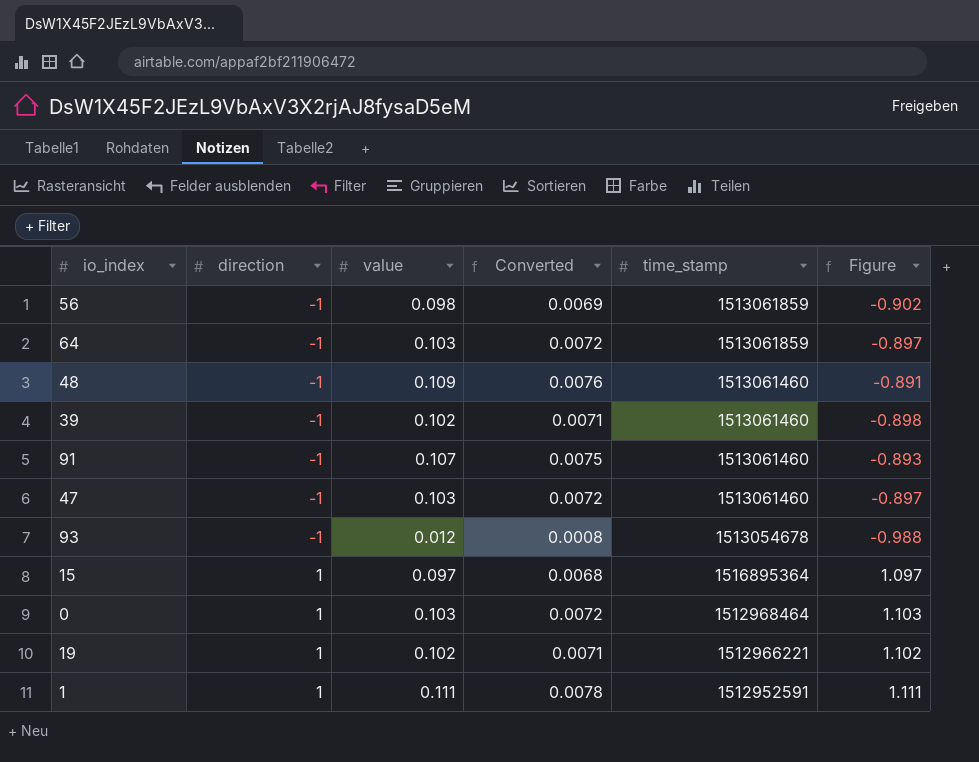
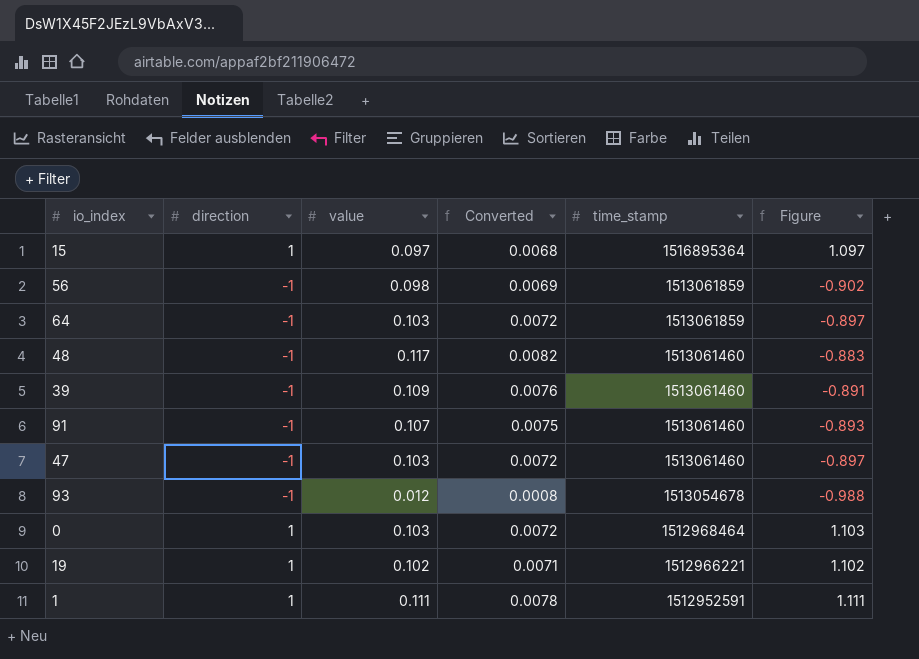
row order: direction ascending -> time_stamp descending
48 | value: 0.109 -> 0.117
48 | Converted: 0.0076 -> 0.0082
48 | Figure: -0.891 -> -0.883
39 | value: 0.102 -> 0.109
39 | Converted: 0.0071 -> 0.0076
39 | Figure: -0.898 -> -0.891

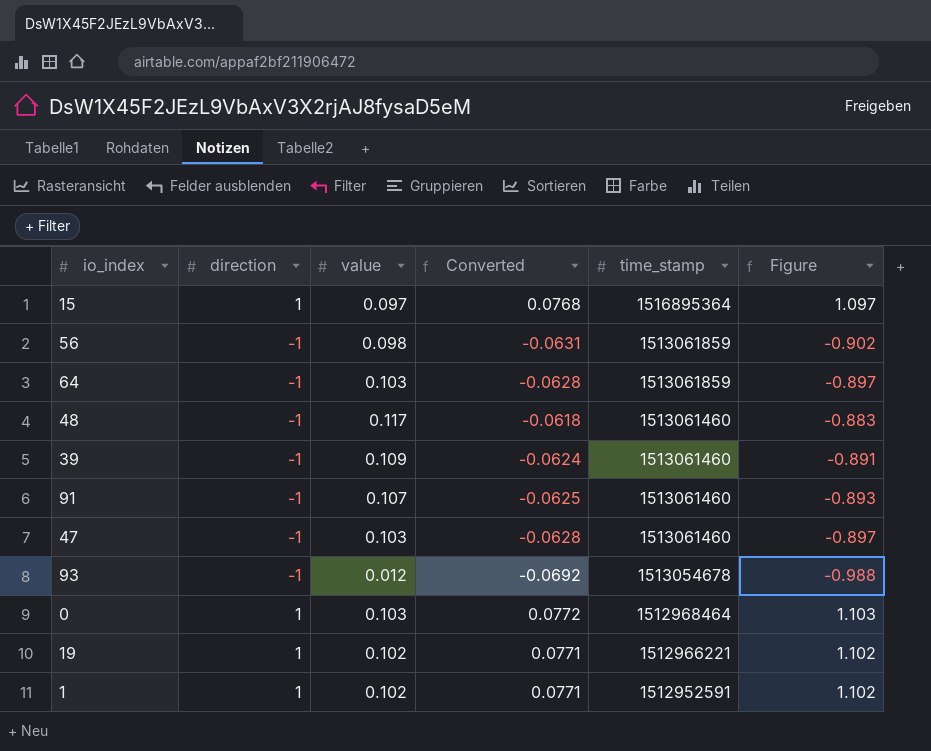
column Converted | formula: [value] * 0.07 -> [Figure] * 0.07
1 | value: 0.111 -> 0.102
1 | Figure: 1.111 -> 1.102

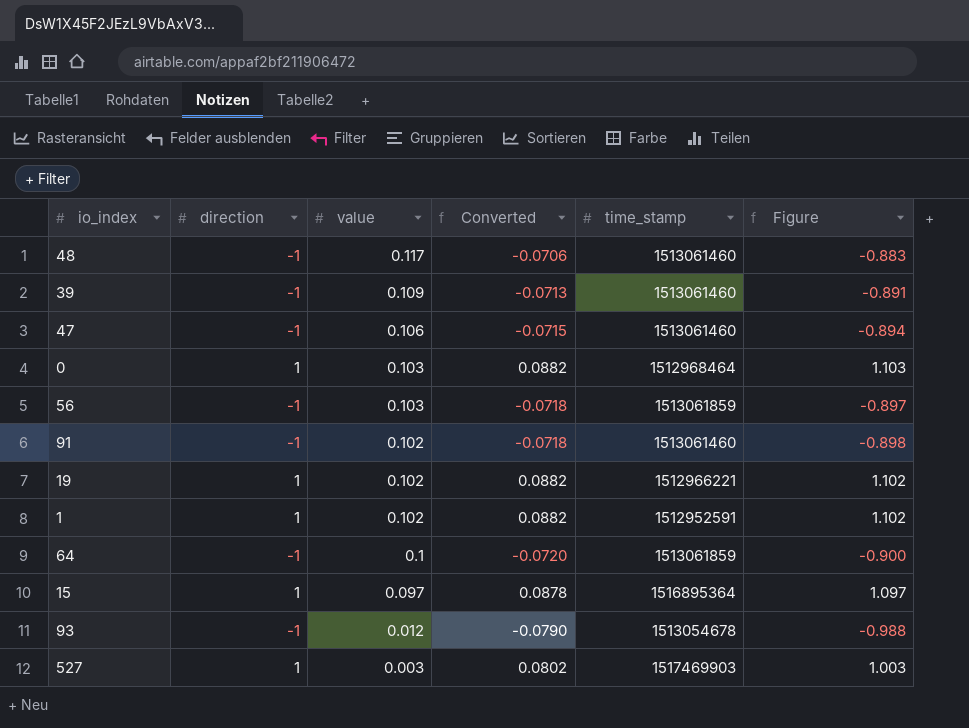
row order: time_stamp descending -> value descending
column Converted | formula: [Figure] * 0.07 -> [Figure] * 0.08
47 | value: 0.103 -> 0.106
47 | Figure: -0.897 -> -0.894
56 | value: 0.098 -> 0.103
56 | Figure: -0.902 -> -0.897
91 | value: 0.107 -> 0.102
91 | Figure: -0.893 -> -0.898
64 | value: 0.103 -> 0.1
64 | Figure: -0.897 -> -0.900
row 527: none -> 1 | 0.003 | 0.0802 | 1517469903 | 1.003

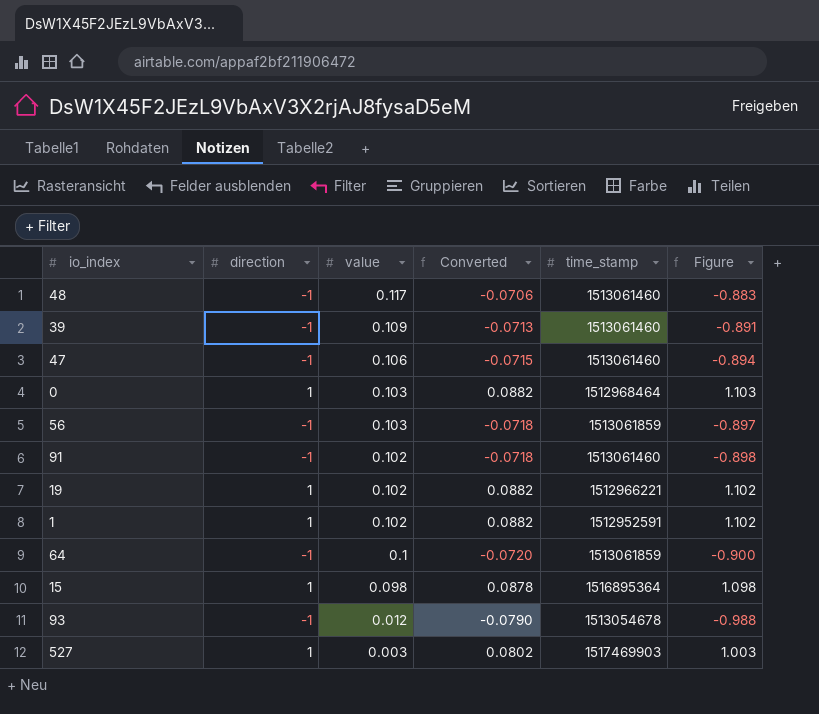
15 | value: 0.097 -> 0.098
15 | Figure: 1.097 -> 1.098

